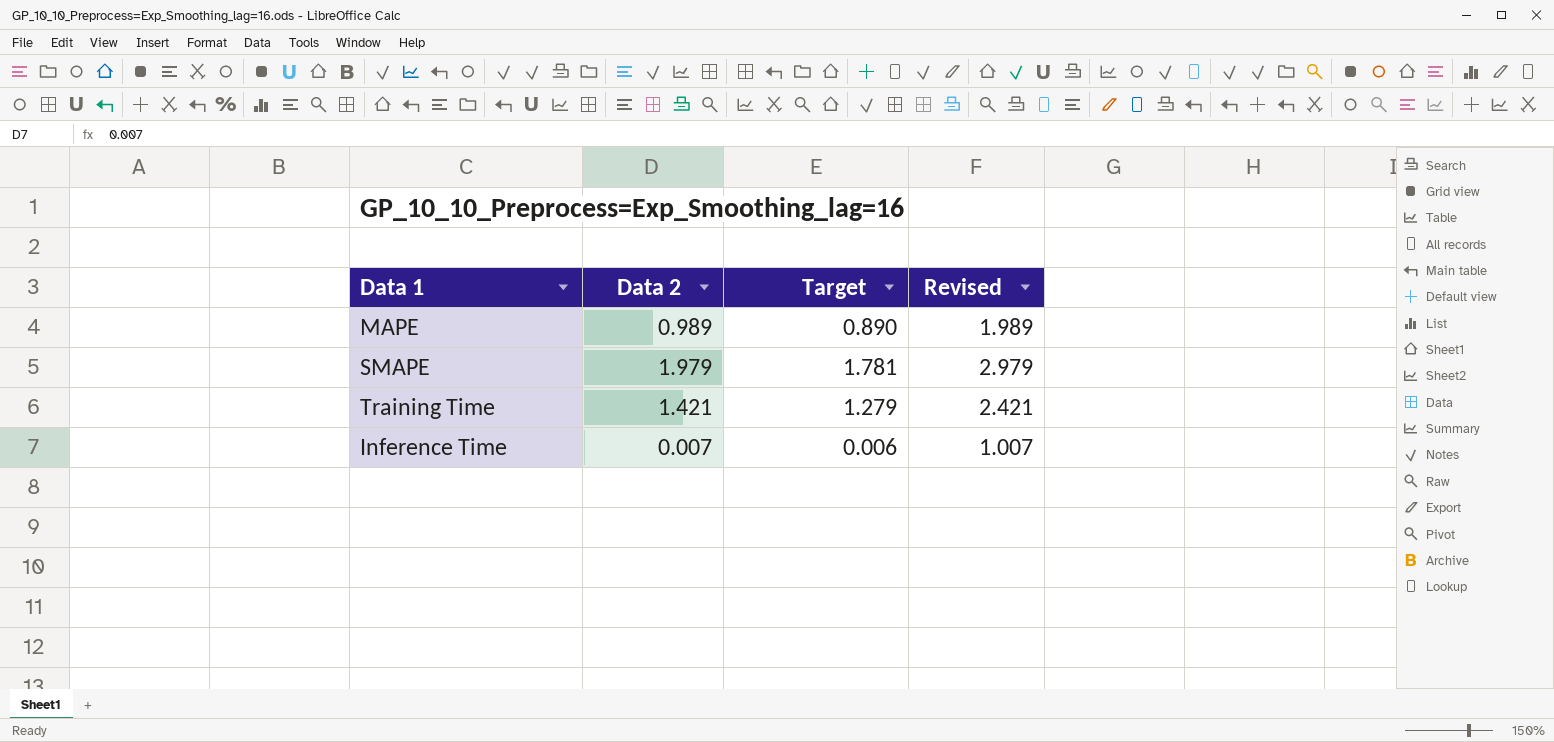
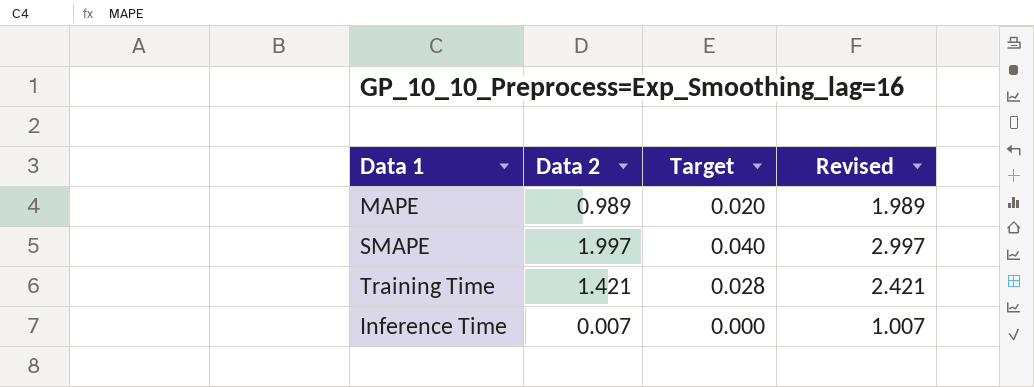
column Target | formula: [Data 2] * 0.9 -> [Data 2] * 0.02
SMAPE | Data 2: 1.979 -> 1.997
SMAPE | Revised: 2.979 -> 2.997

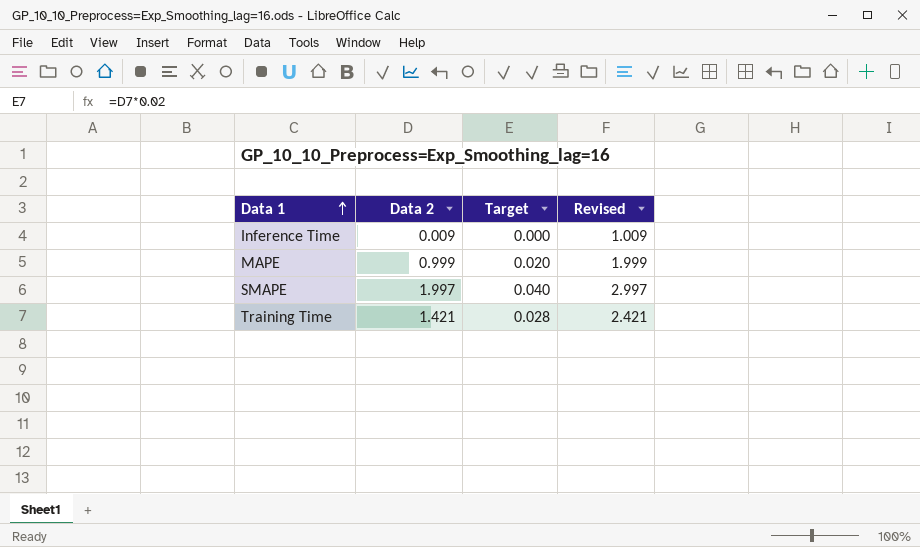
row order: none -> Data 1 ascending
Inference Time | Data 2: 0.007 -> 0.009
Inference Time | Revised: 1.007 -> 1.009
MAPE | Data 2: 0.989 -> 0.999
MAPE | Revised: 1.989 -> 1.999

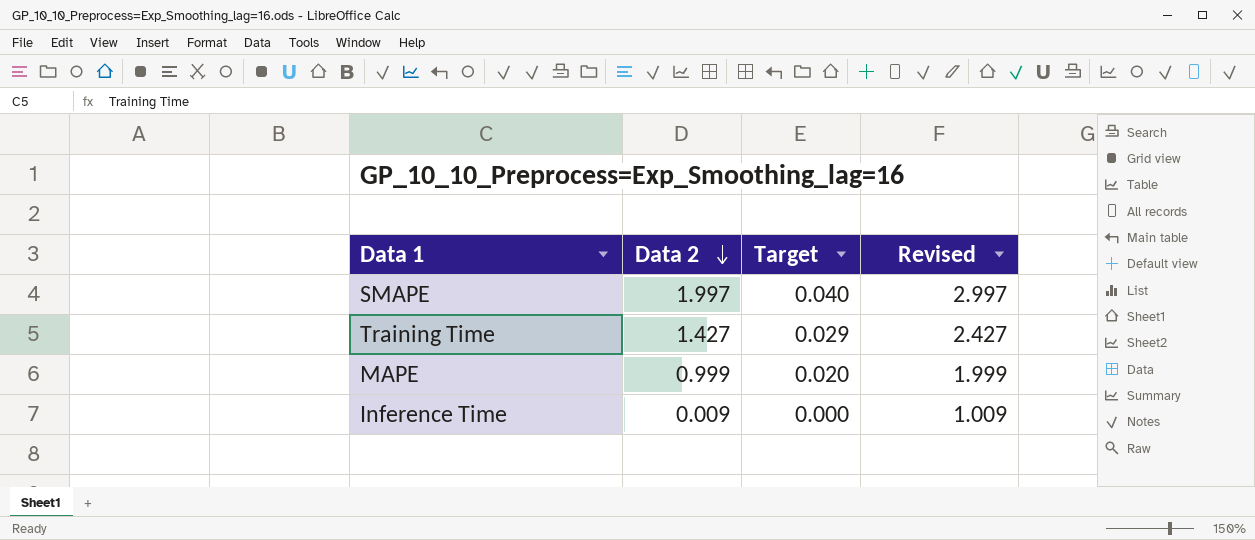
row order: Data 1 ascending -> Data 2 descending
Training Time | Data 2: 1.421 -> 1.427
Training Time | Target: 0.028 -> 0.029
Training Time | Revised: 2.421 -> 2.427

